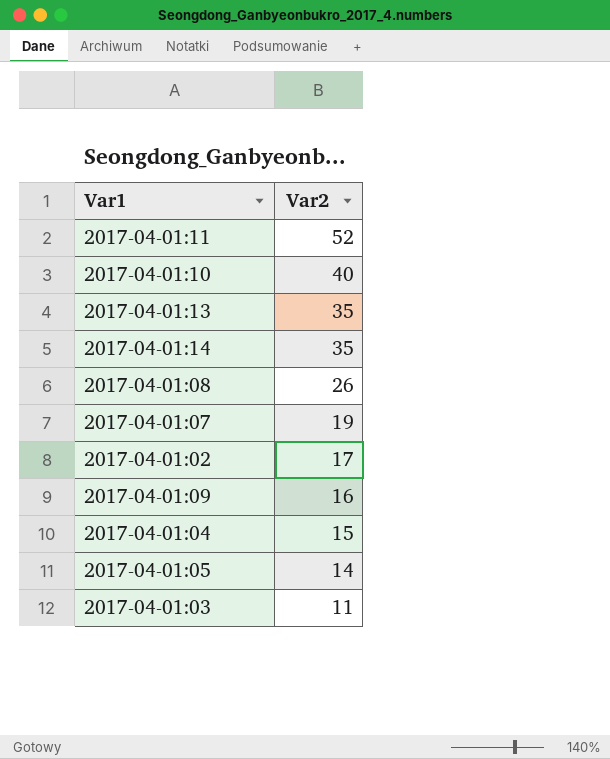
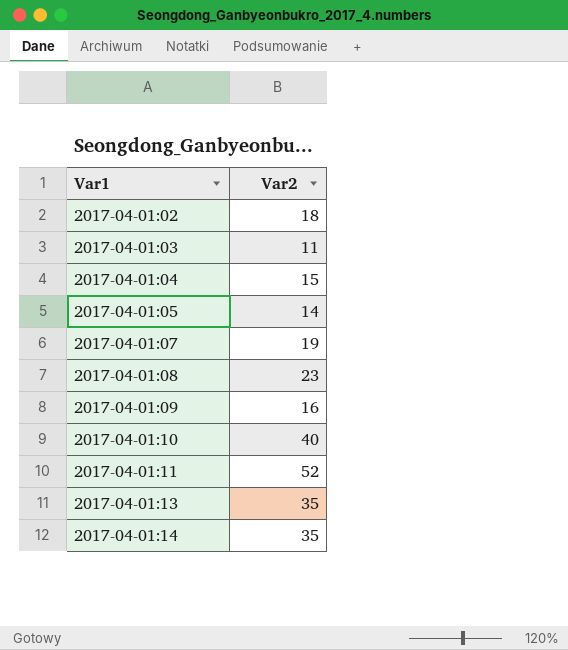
row order: Var2 descending -> Var1 ascending
2017-04-01:02 | Var2: 17 -> 18
2017-04-01:08 | Var2: 26 -> 23

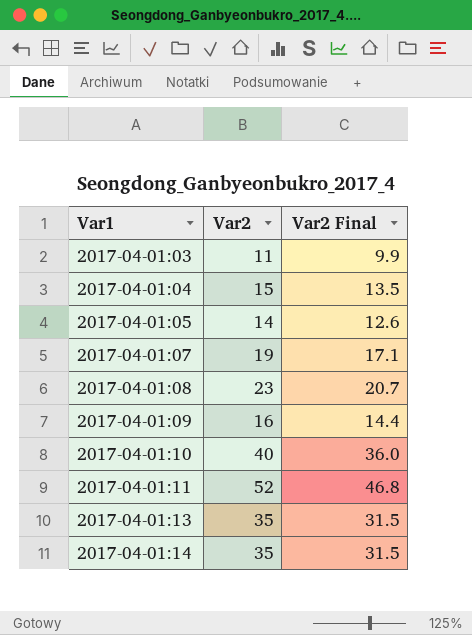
column Var2 Final | formula: none -> [Var2] * 0.9
row 2017-04-01:02: 18 -> none

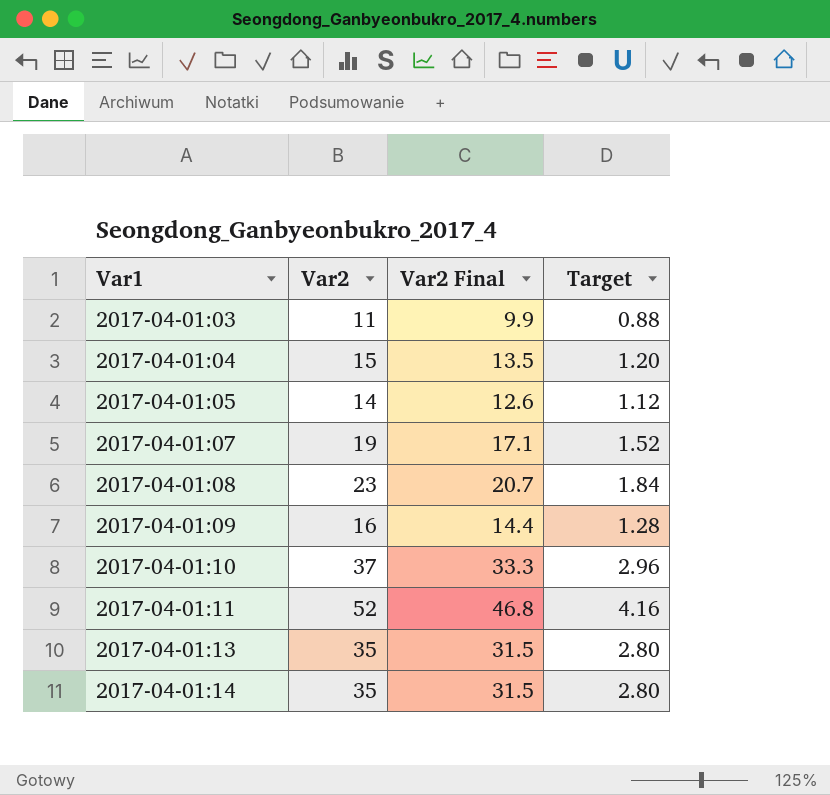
column Target | formula: none -> [Var2] * 0.08
2017-04-01:10 | Var2: 40 -> 37
2017-04-01:10 | Var2 Final: 36.0 -> 33.3

